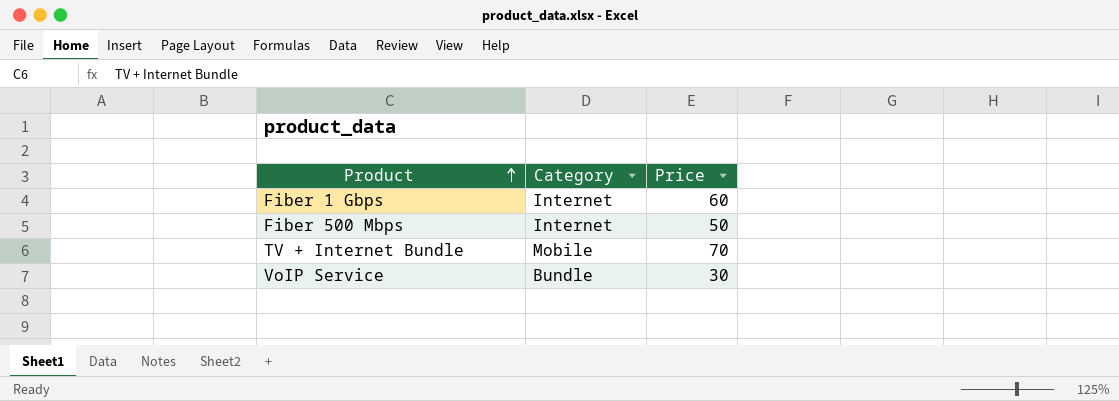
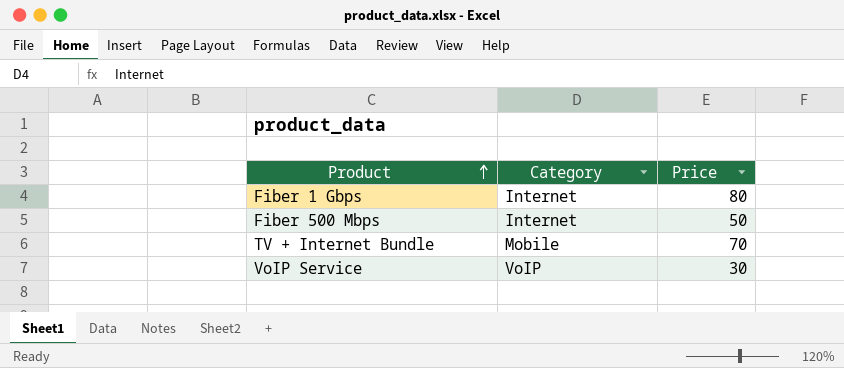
Fiber 1 Gbps | Price: 60 -> 80
VoIP Service | Category: Bundle -> VoIP

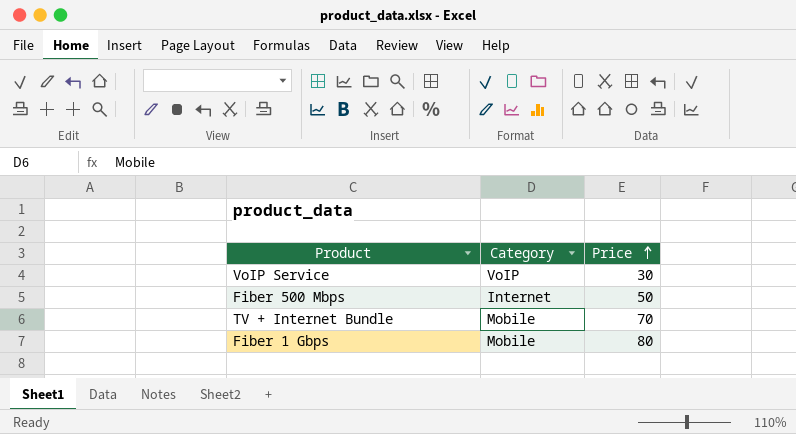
row order: Product ascending -> Price ascending
Fiber 1 Gbps | Category: Internet -> Mobile

